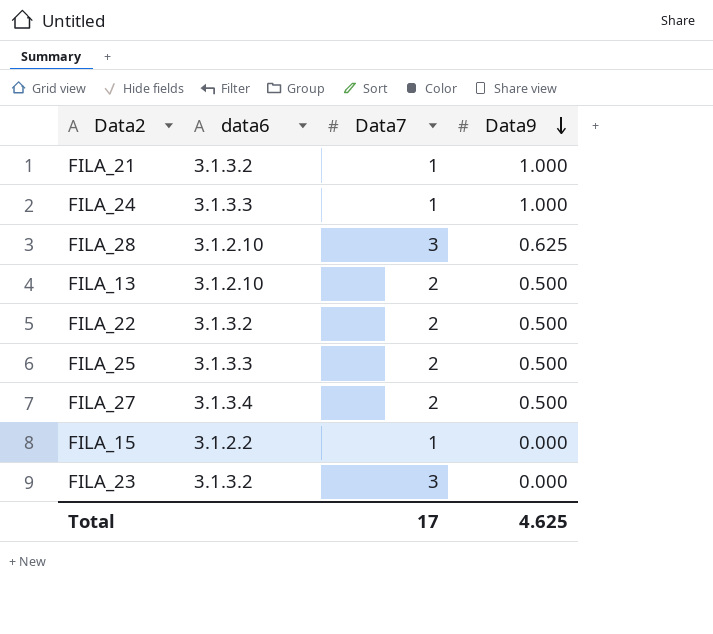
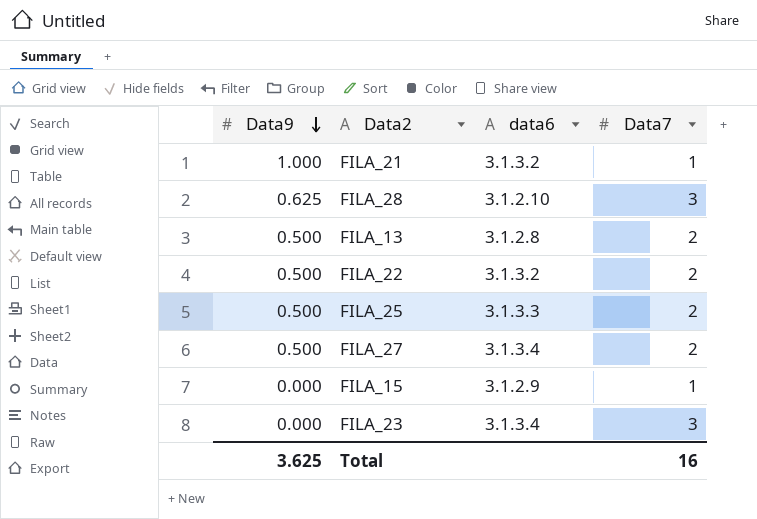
column Data9 | position: 4 -> 1
row FILA_24: 3.1.3.3 | 1 | 1.000 -> none
FILA_13 | data6: 3.1.2.10 -> 3.1.2.8
FILA_15 | data6: 3.1.2.2 -> 3.1.2.9
FILA_23 | data6: 3.1.3.2 -> 3.1.3.4
Total | Data9: 4.625 -> 3.625
Total | Data7: 17 -> 16

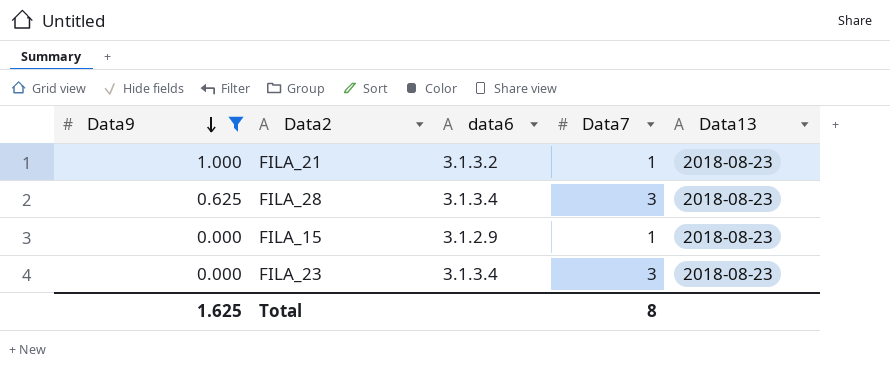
filter: none -> Data9 != 0.500
column Data13 | position: none -> 5
FILA_28 | data6: 3.1.2.10 -> 3.1.3.4
Total | Data9: 3.625 -> 1.625
Total | Data7: 16 -> 8

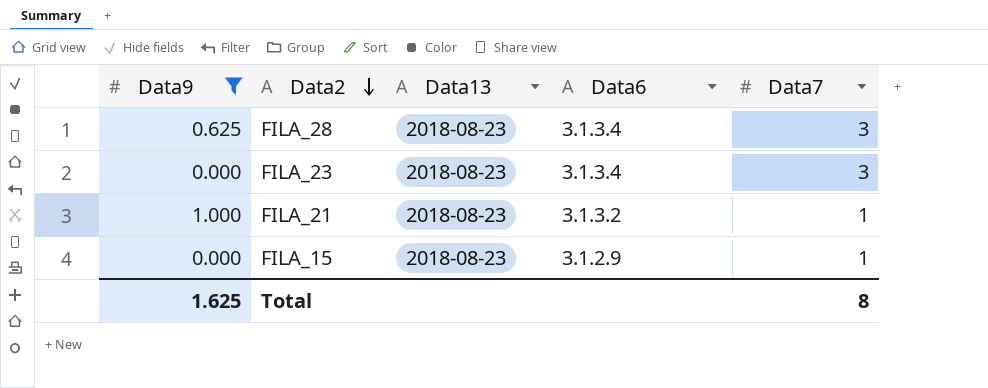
row order: Data9 descending -> Data2 descending
column Data13 | position: 5 -> 3
column name: data6 -> Data6

